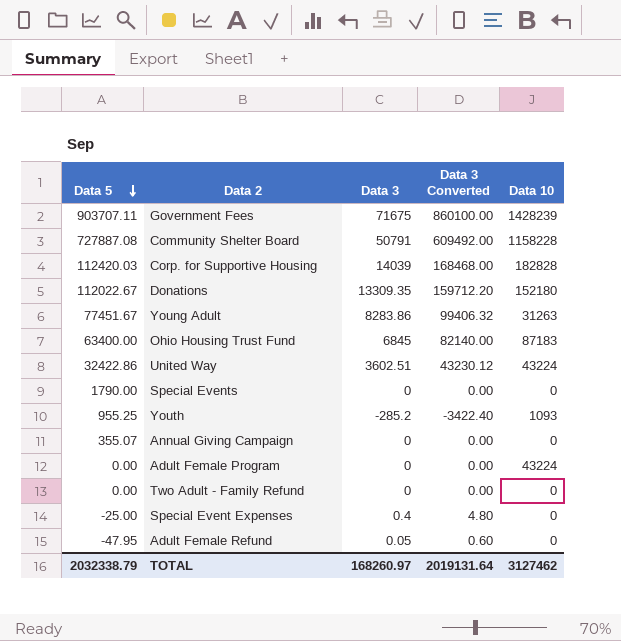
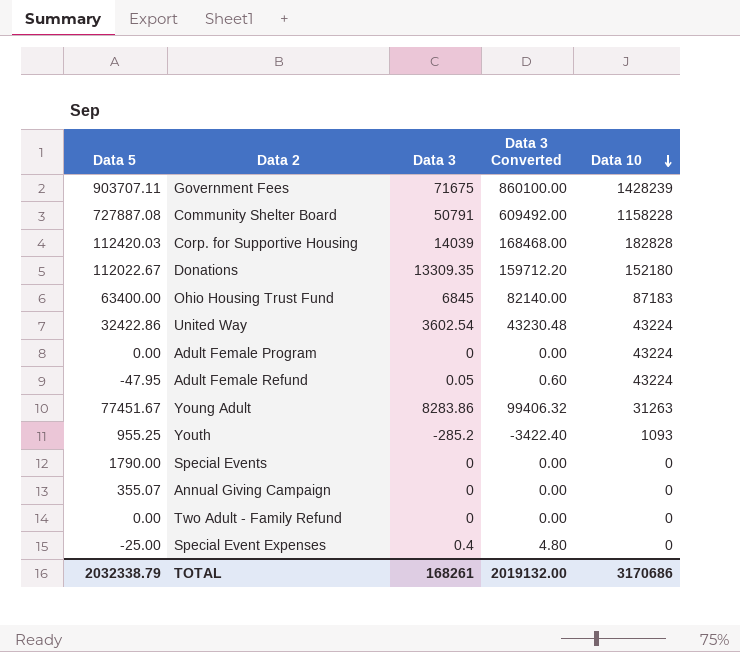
row order: Data 5 descending -> Data 10 descending
United Way | Data 3: 3602.51 -> 3602.54
United Way | Data 3 Converted: 43230.12 -> 43230.48
Adult Female Refund | Data 10: 0 -> 43224
TOTAL | Data 3: 168260.97 -> 168261
TOTAL | Data 3 Converted: 2019131.64 -> 2019132.00
TOTAL | Data 10: 3127462 -> 3170686

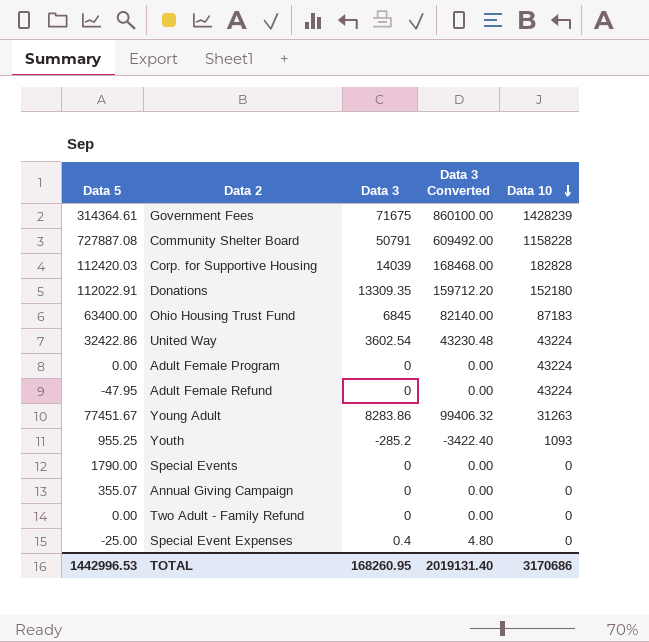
Government Fees | Data 5: 903707.11 -> 314364.61
Donations | Data 5: 112022.67 -> 112022.91
Adult Female Refund | Data 3: 0.05 -> 0
Adult Female Refund | Data 3 Converted: 0.60 -> 0.00
TOTAL | Data 5: 2032338.79 -> 1442996.53
TOTAL | Data 3: 168261 -> 168260.95
TOTAL | Data 3 Converted: 2019132.00 -> 2019131.40

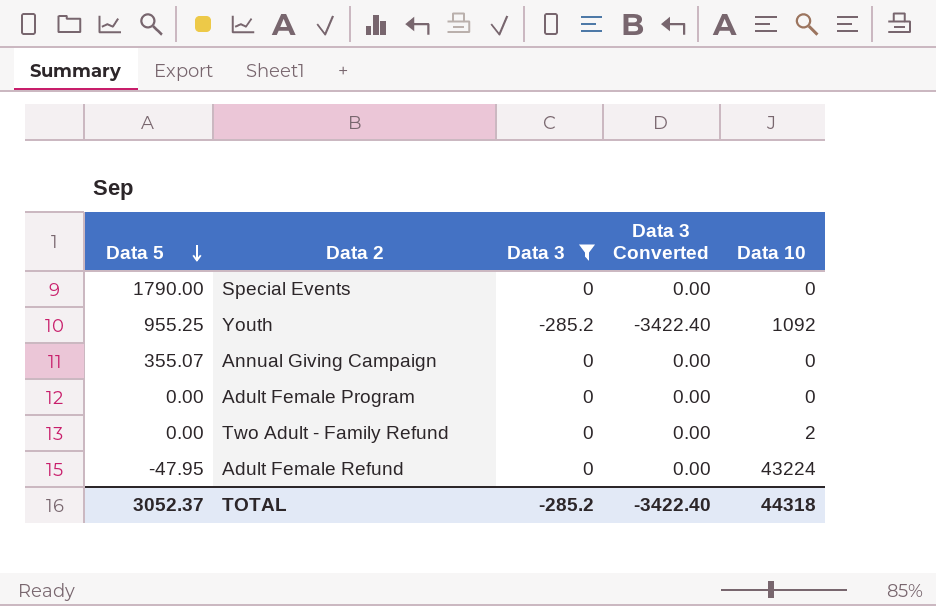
filter: none -> Data 3 <= 0
row order: Data 10 descending -> Data 5 descending
Youth | Data 10: 1093 -> 1092
Adult Female Program | Data 10: 43224 -> 0
Two Adult - Family Refund | Data 10: 0 -> 2
TOTAL | Data 5: 1442996.53 -> 3052.37
TOTAL | Data 3: 168260.95 -> -285.2
TOTAL | Data 3 Converted: 2019131.40 -> -3422.40
TOTAL | Data 10: 3170686 -> 44318

